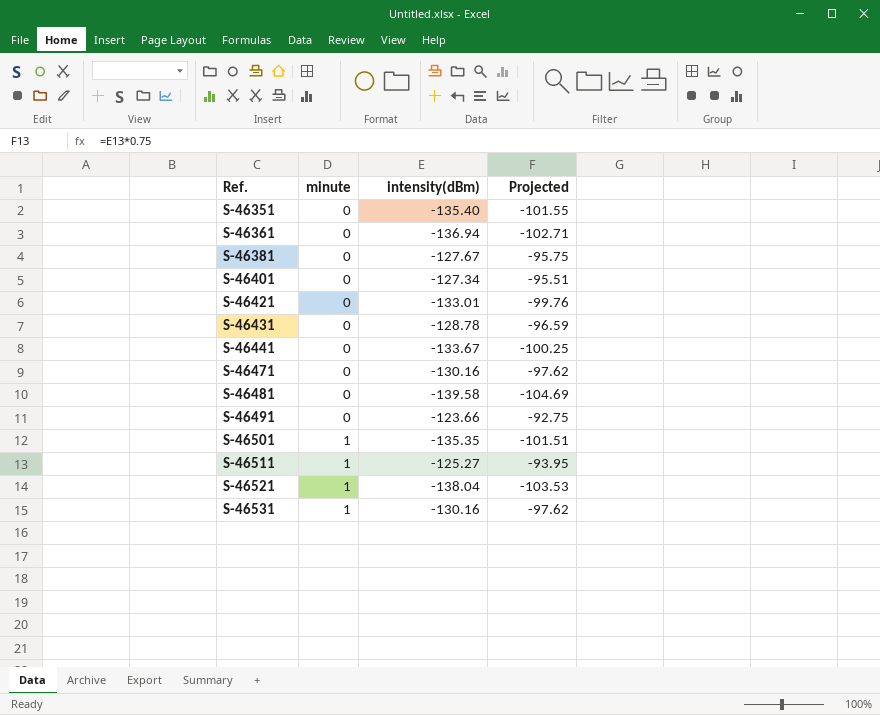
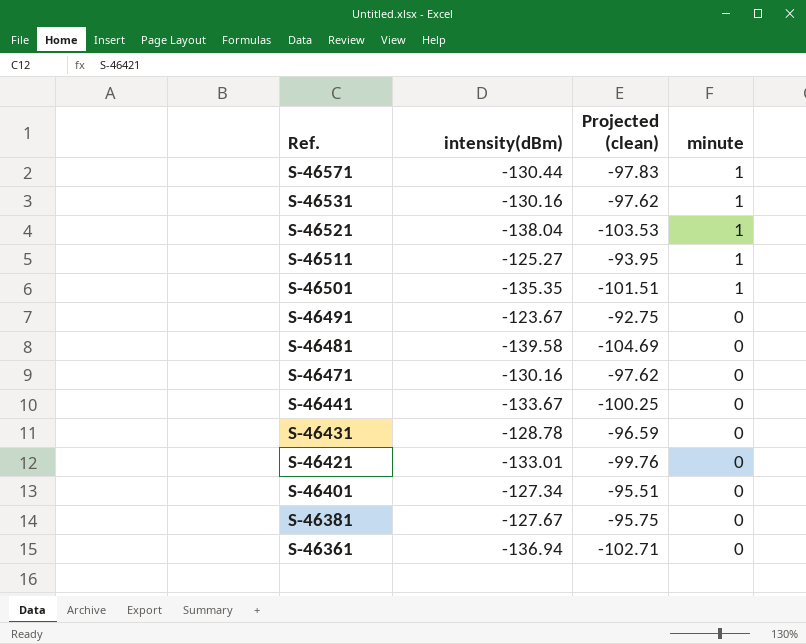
row order: Ref. ascending -> Ref. descending
column name: Projected -> Projected (clean)
column minute | position: 2 -> 4
row S-46351: 0 | -135.40 | -101.55 -> none
row S-46571: none -> -130.44 | -97.83 | 1
S-46491 | intensity(dBm): -123.66 -> -123.67

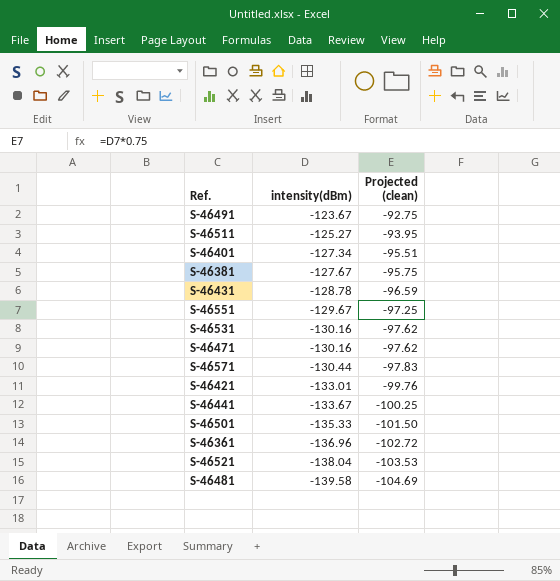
row order: Ref. descending -> intensity(dBm) descending
column minute | position: 4 -> none
row S-46551: none -> -129.67 | -97.25
S-46501 | intensity(dBm): -135.35 -> -135.33
S-46501 | Projected (clean): -101.51 -> -101.50
S-46361 | intensity(dBm): -136.94 -> -136.96
S-46361 | Projected (clean): -102.71 -> -102.72

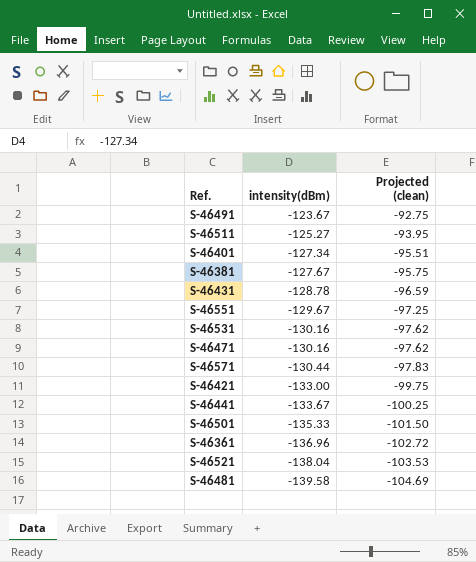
S-46421 | intensity(dBm): -133.01 -> -133.00
S-46421 | Projected (clean): -99.76 -> -99.75

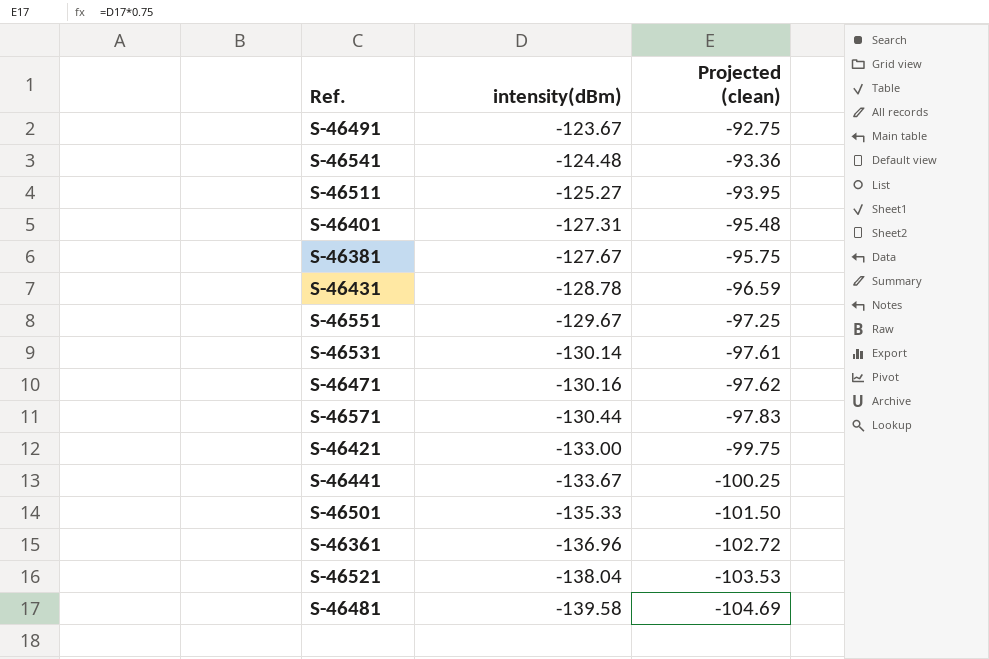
row S-46541: none -> -124.48 | -93.36
S-46401 | intensity(dBm): -127.34 -> -127.31
S-46401 | Projected (clean): -95.51 -> -95.48
S-46531 | intensity(dBm): -130.16 -> -130.14
S-46531 | Projected (clean): -97.62 -> -97.61

